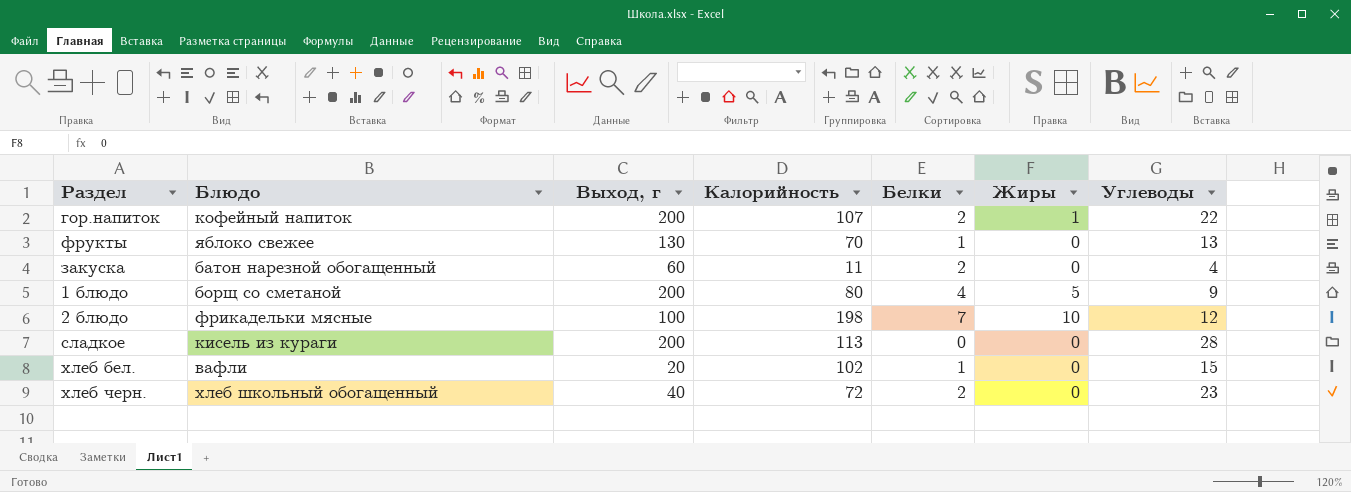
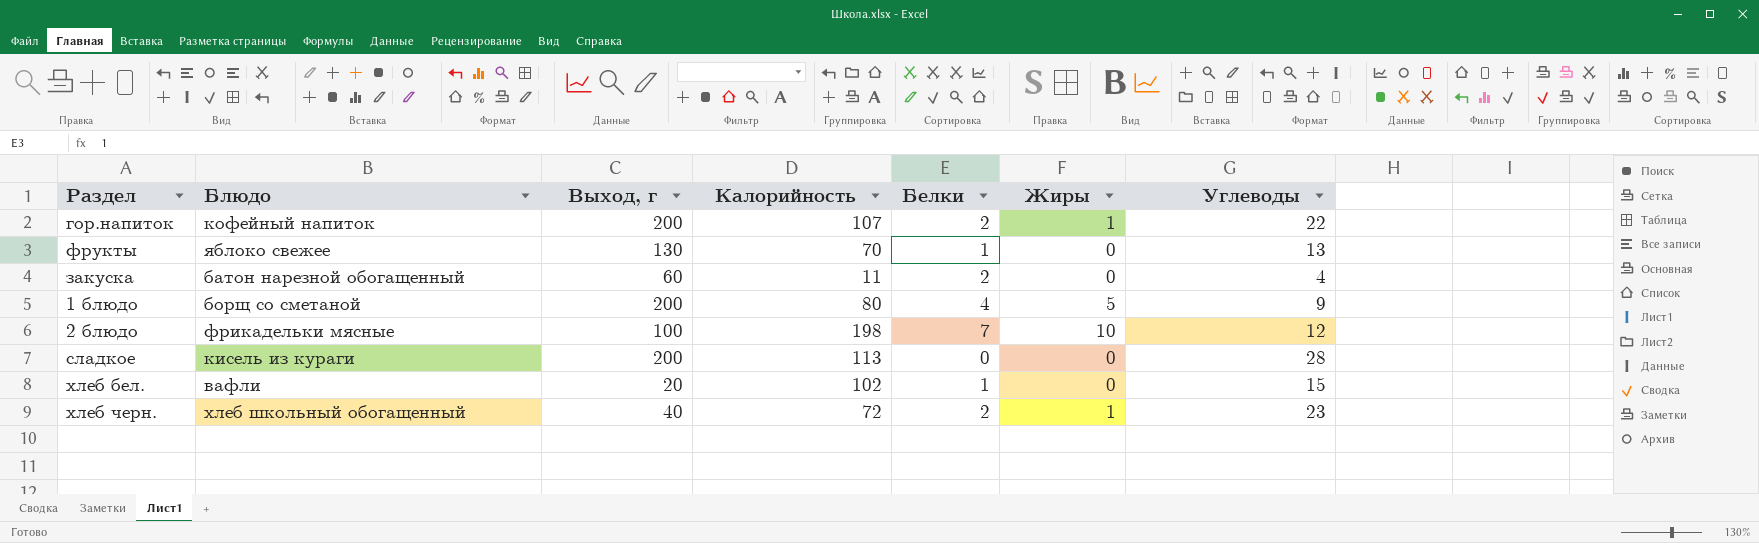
хлеб черн. | Жиры: 0 -> 1

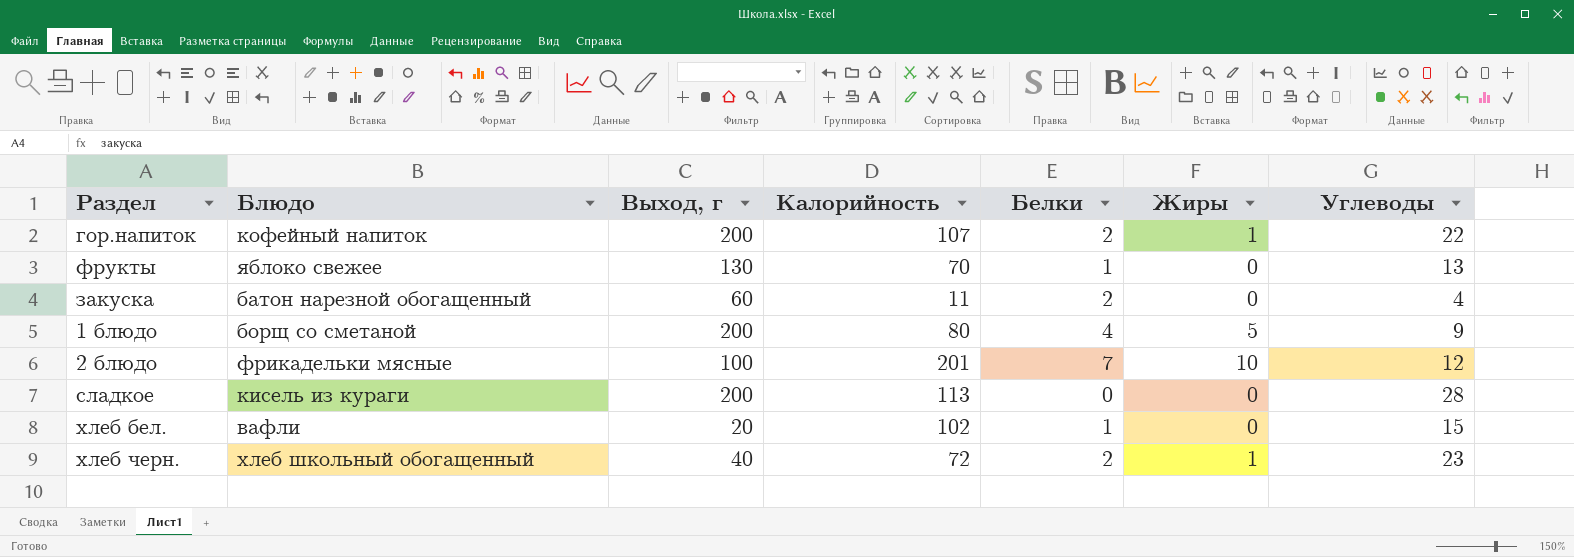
2 блюдо | Калорийность: 198 -> 201

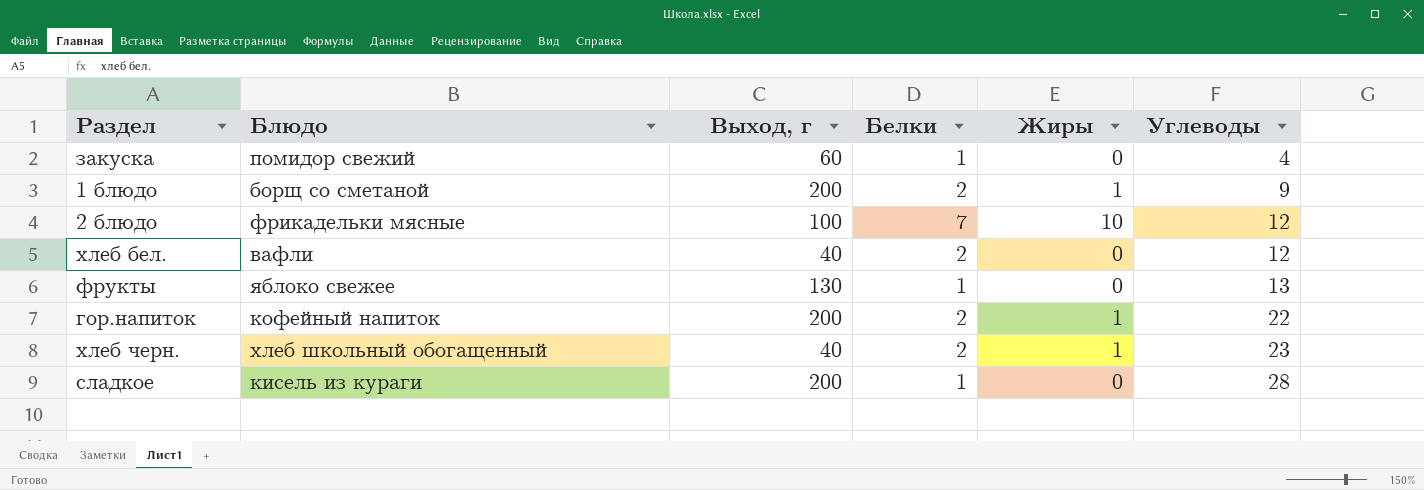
row order: none -> Углеводы ascending
column Калорийность | position: 4 -> none
закуска | Блюдо: батон нарезной обогащенный -> помидор свежий
закуска | Белки: 2 -> 1
1 блюдо | Белки: 4 -> 2
1 блюдо | Жиры: 5 -> 1
хлеб бел. | Выход, г: 20 -> 40
хлеб бел. | Белки: 1 -> 2
хлеб бел. | Углеводы: 15 -> 12
сладкое | Белки: 0 -> 1

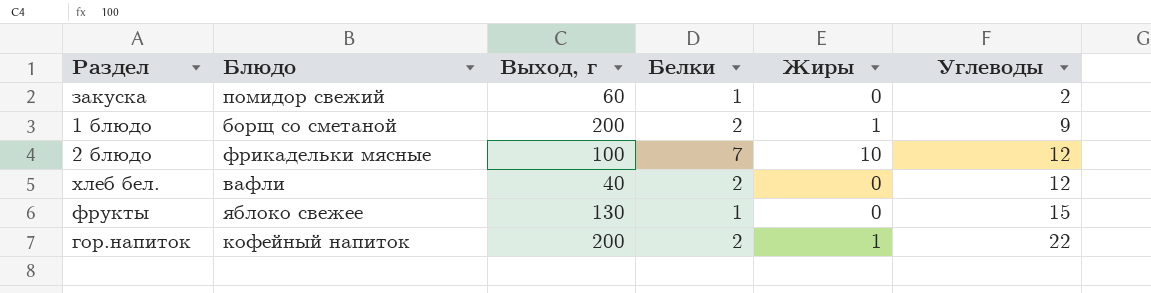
row хлеб черн.: хлеб школьный обогащенный | 40 | 2 | 1 | 23 -> none
row сладкое: кисель из кураги | 200 | 1 | 0 | 28 -> none
закуска | Углеводы: 4 -> 2
фрукты | Углеводы: 13 -> 15

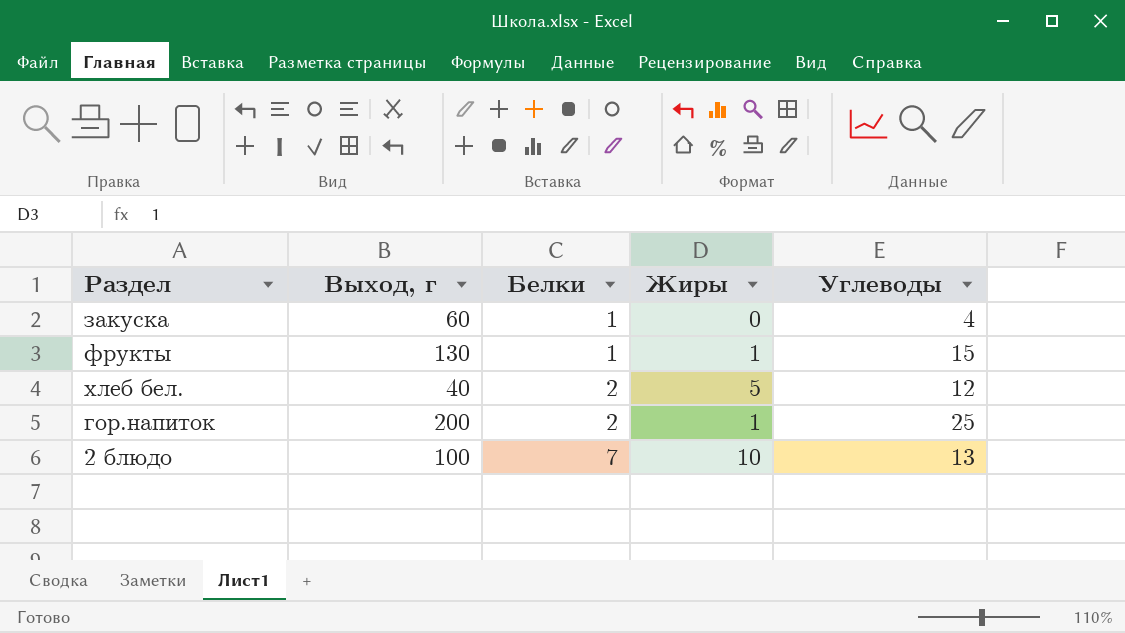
row order: Углеводы ascending -> Белки ascending
column Блюдо | position: 2 -> none
row 1 блюдо: борщ со сметаной | 200 | 2 | 1 | 9 -> none
закуска | Углеводы: 2 -> 4
фрукты | Жиры: 0 -> 1
хлеб бел. | Жиры: 0 -> 5
гор.напиток | Углеводы: 22 -> 25
2 блюдо | Углеводы: 12 -> 13

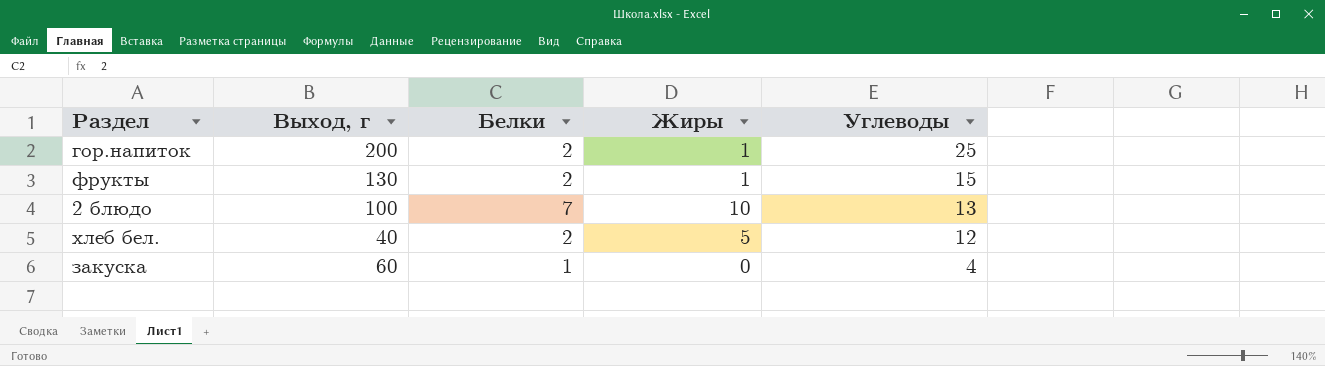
row order: Белки ascending -> Углеводы descending
фрукты | Белки: 1 -> 2

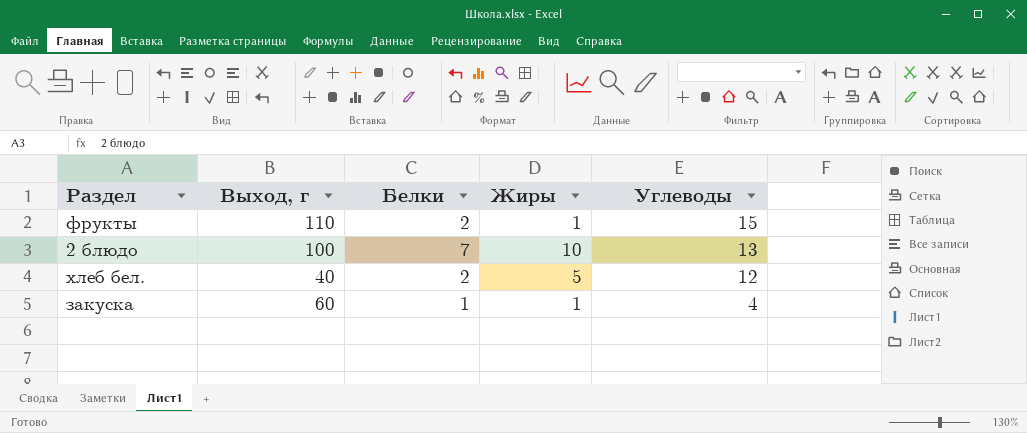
row гор.напиток: 200 | 2 | 1 | 25 -> none
фрукты | Выход, г: 130 -> 110
закуска | Жиры: 0 -> 1

